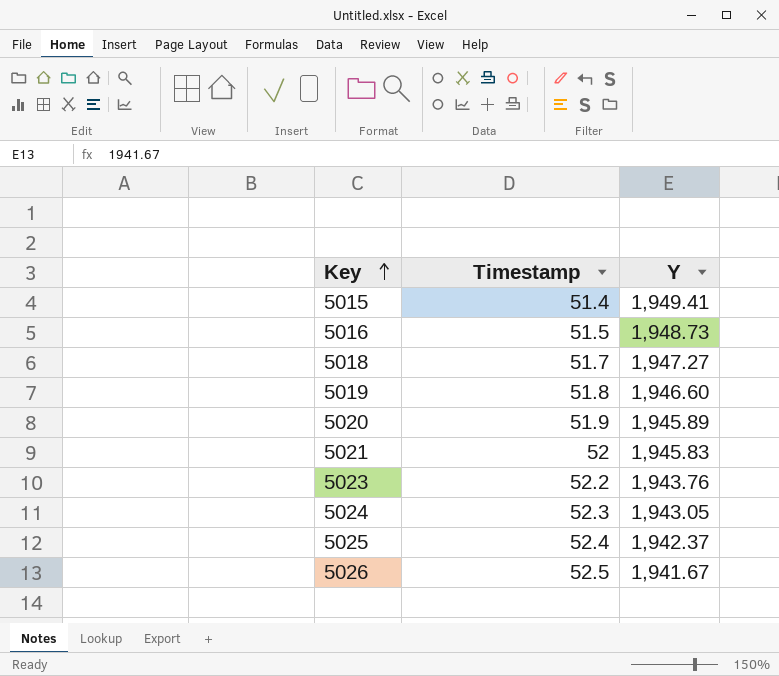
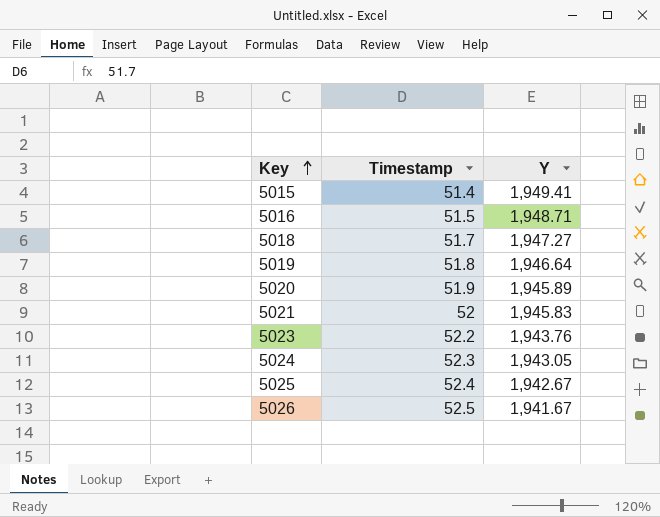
5016 | Y: 1,948.73 -> 1,948.71
5019 | Y: 1,946.60 -> 1,946.64
5025 | Y: 1,942.37 -> 1,942.67

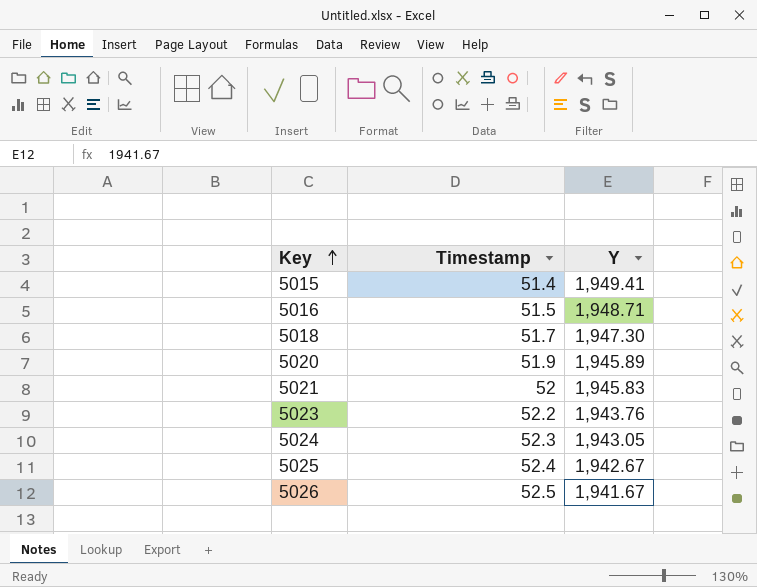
row 5019: 51.8 | 1,946.64 -> none
5018 | Y: 1,947.27 -> 1,947.30

